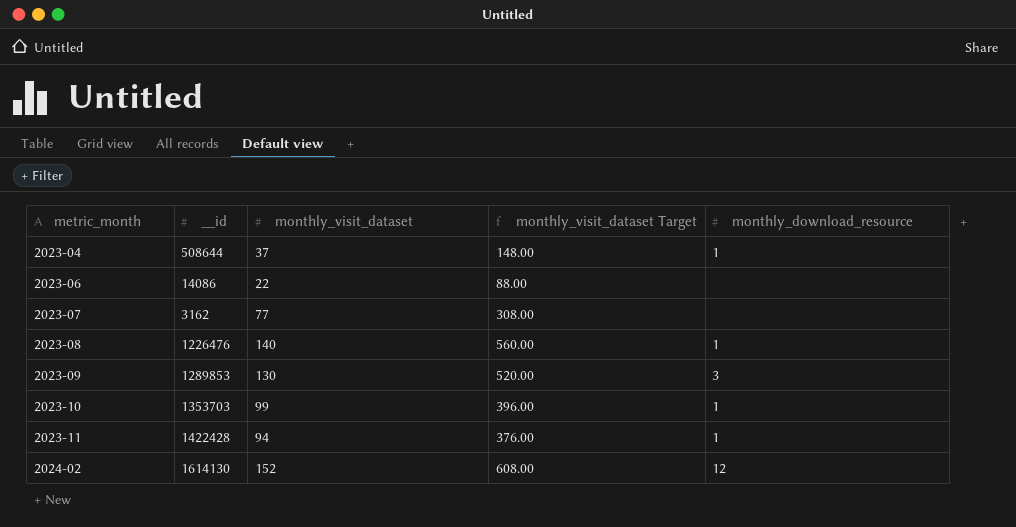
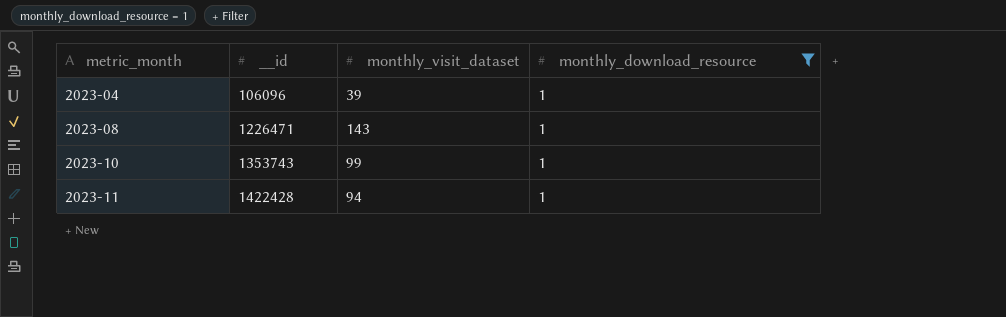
filter: none -> monthly_download_resource = 1
column monthly_visit_dataset Target | formula: [monthly_visit_dataset] * 4 -> none
2023-04 | __id: 508644 -> 106096
2023-04 | monthly_visit_dataset: 37 -> 39
2023-08 | __id: 1226476 -> 1226471
2023-08 | monthly_visit_dataset: 140 -> 143
2023-10 | __id: 1353703 -> 1353743

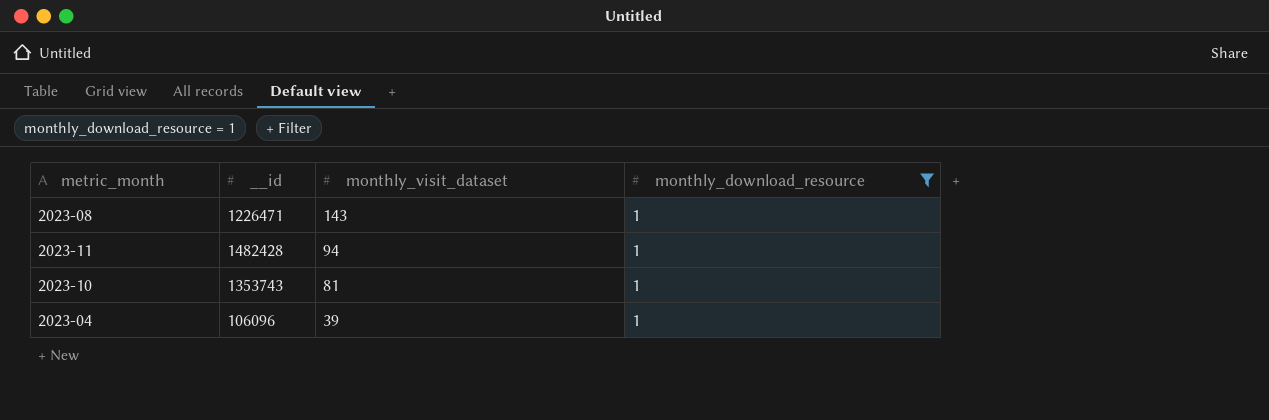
row order: metric_month ascending -> monthly_visit_dataset descending
2023-11 | __id: 1422428 -> 1482428
2023-10 | monthly_visit_dataset: 99 -> 81

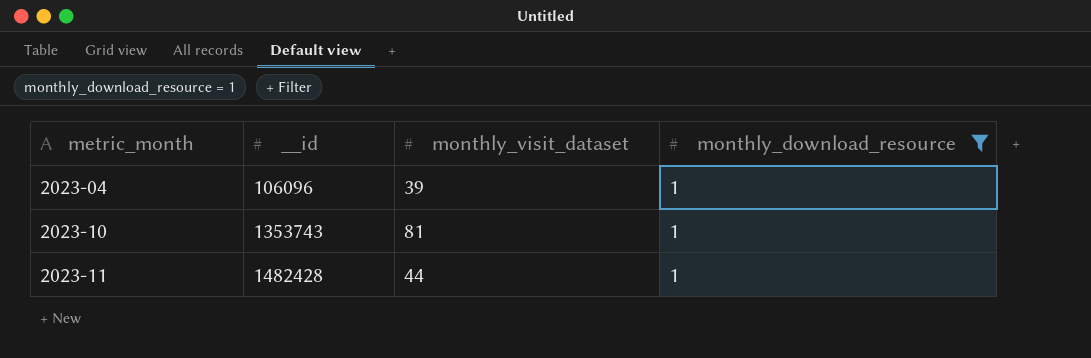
row order: monthly_visit_dataset descending -> metric_month ascending
row 2023-08: 1226471 | 143 | 1 -> none
2023-11 | monthly_visit_dataset: 94 -> 44

